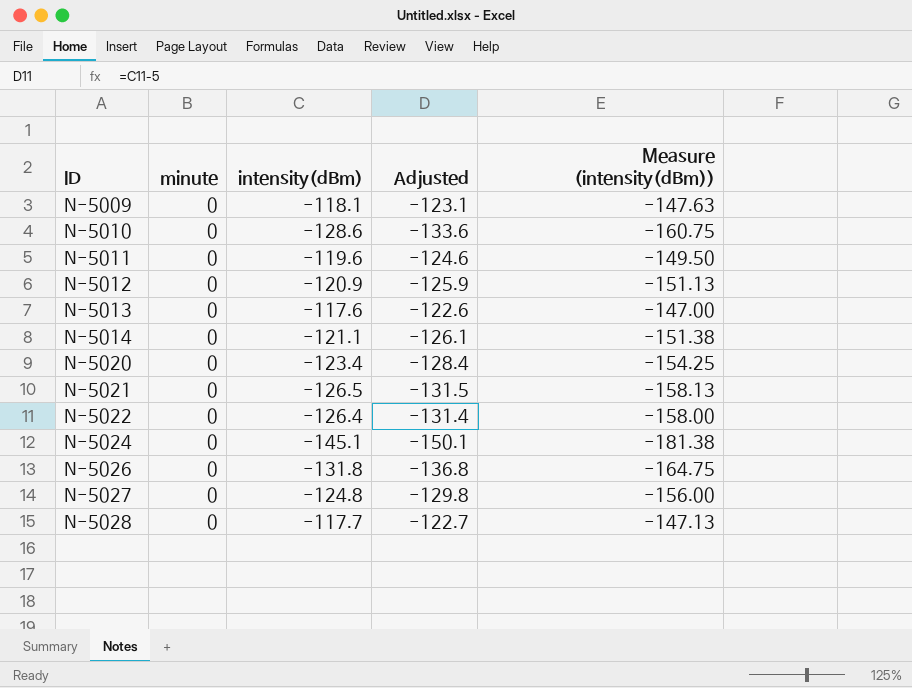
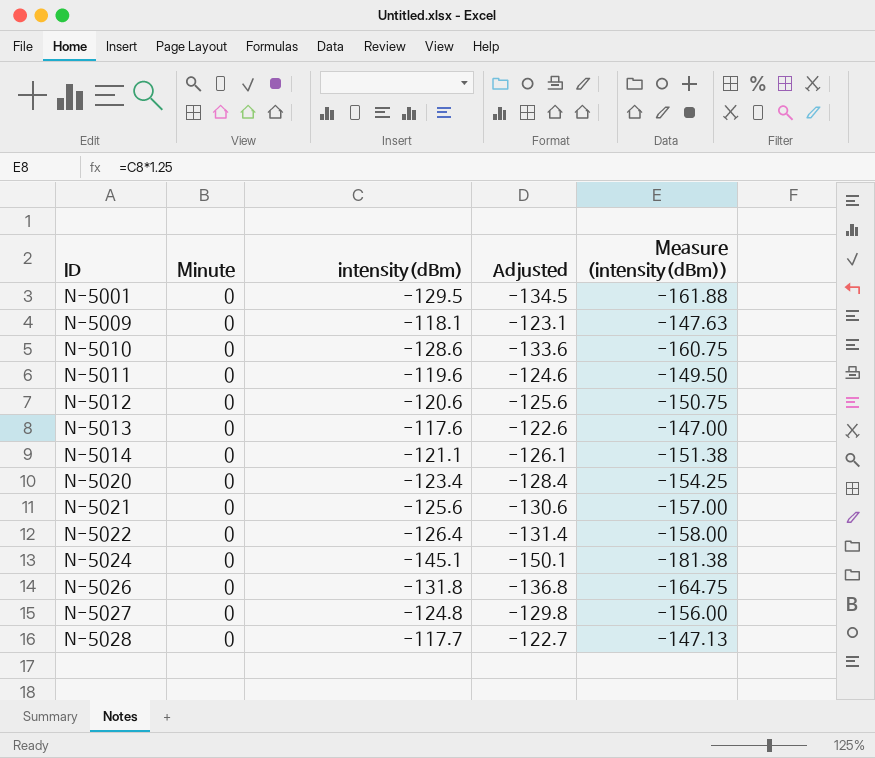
column name: minute -> Minute
row N-5001: none -> 0 | -129.5 | -134.5 | -161.88
N-5012 | intensity(dBm): -120.9 -> -120.6
N-5012 | Adjusted: -125.9 -> -125.6
N-5012 | Measure (intensity(dBm)): -151.13 -> -150.75
N-5021 | intensity(dBm): -126.5 -> -125.6
N-5021 | Adjusted: -131.5 -> -130.6
N-5021 | Measure (intensity(dBm)): -158.13 -> -157.00

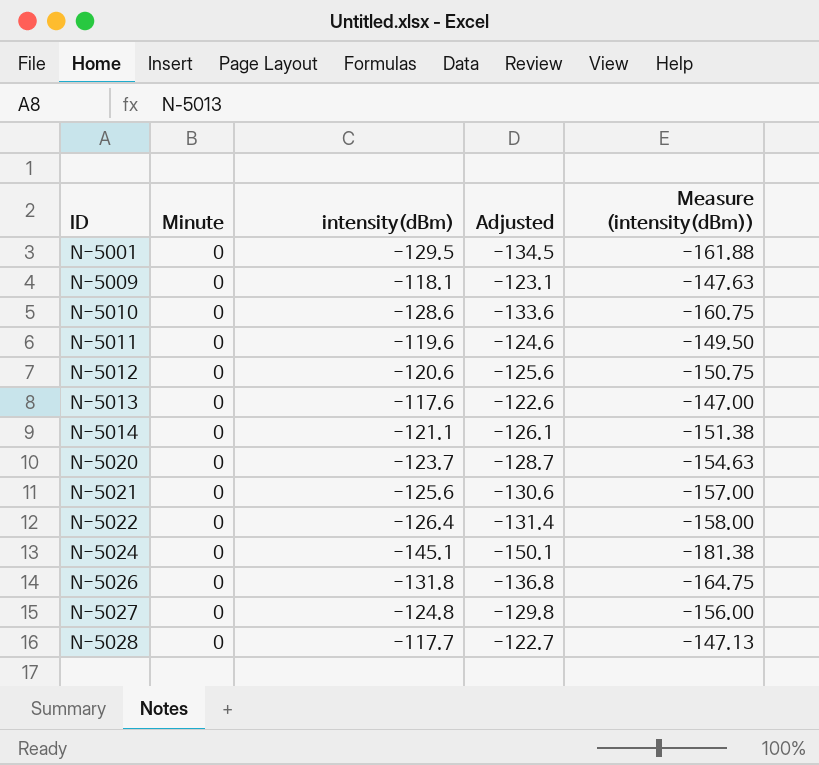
N-5020 | intensity(dBm): -123.4 -> -123.7
N-5020 | Adjusted: -128.4 -> -128.7
N-5020 | Measure (intensity(dBm)): -154.25 -> -154.63

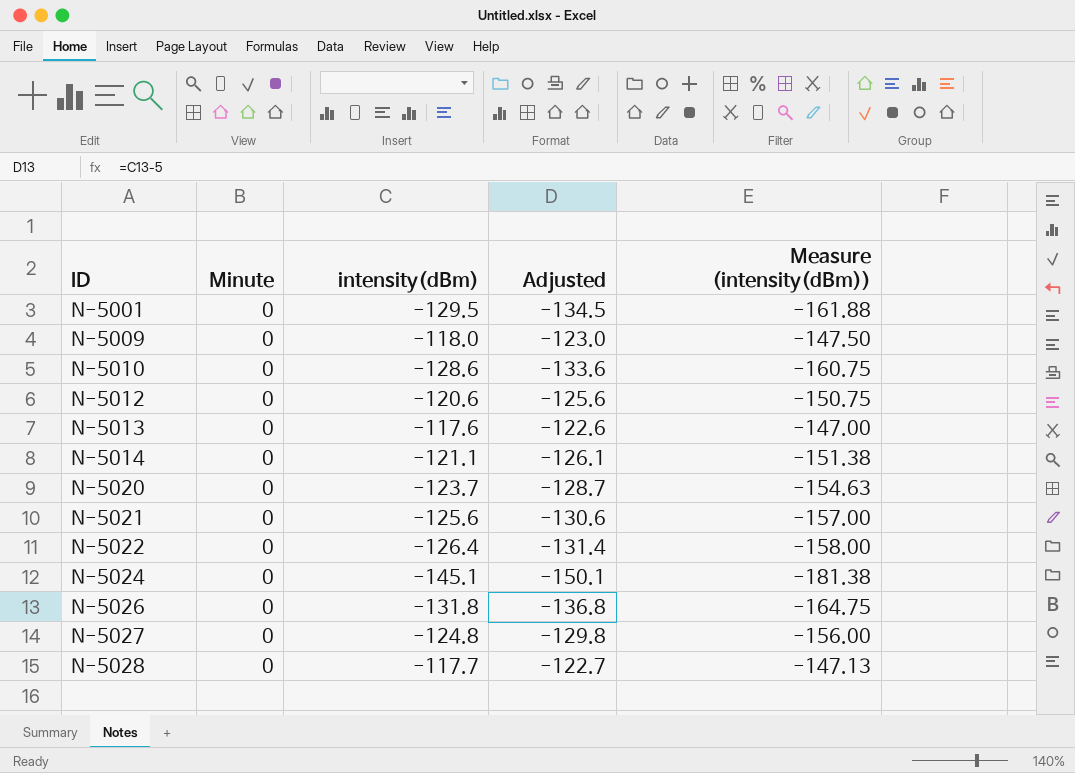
row N-5011: 0 | -119.6 | -124.6 | -149.50 -> none
N-5009 | intensity(dBm): -118.1 -> -118.0
N-5009 | Adjusted: -123.1 -> -123.0
N-5009 | Measure (intensity(dBm)): -147.63 -> -147.50

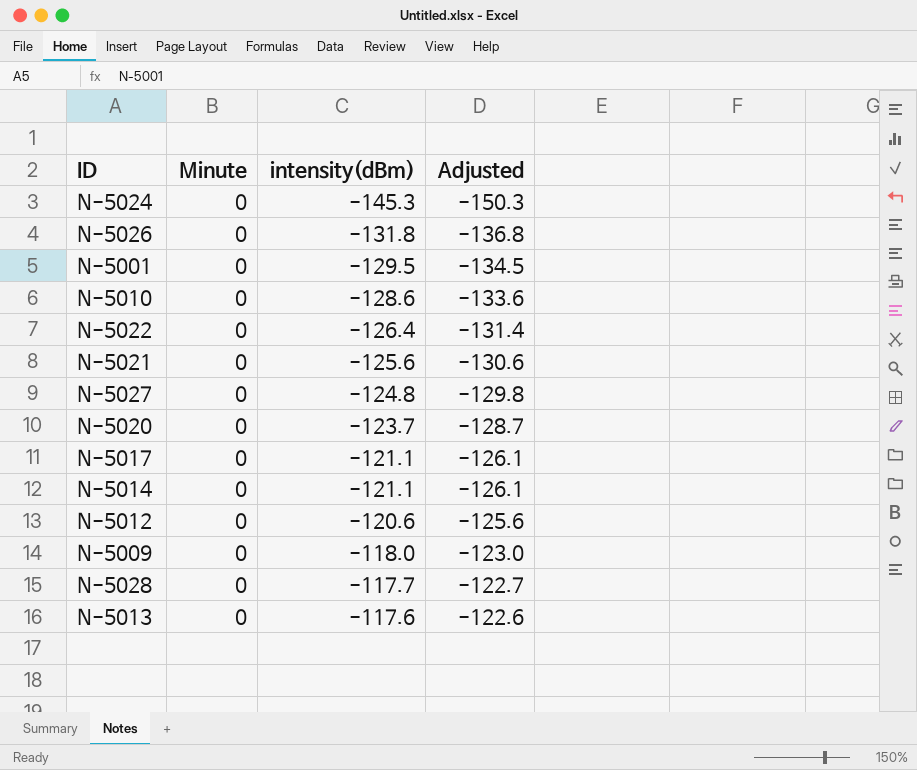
row order: ID ascending -> intensity(dBm) ascending
column Measure (intensity(dBm)) | formula: [intensity(dBm)] * 1.25 -> none
N-5024 | intensity(dBm): -145.1 -> -145.3
N-5024 | Adjusted: -150.1 -> -150.3
row N-5017: none -> 0 | -121.1 | -126.1

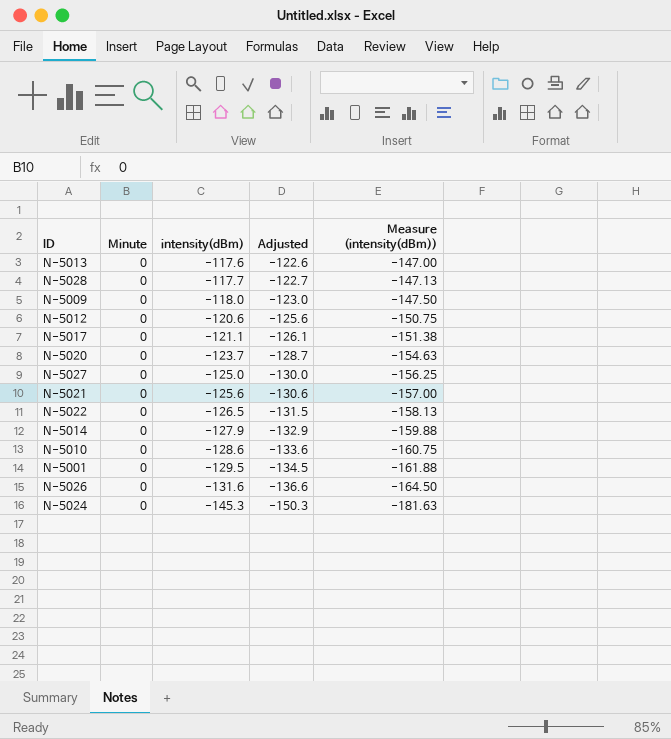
row order: intensity(dBm) ascending -> intensity(dBm) descending
column Measure (intensity(dBm)) | formula: none -> [intensity(dBm)] * 1.25
N-5027 | intensity(dBm): -124.8 -> -125.0
N-5027 | Adjusted: -129.8 -> -130.0
N-5022 | intensity(dBm): -126.4 -> -126.5
N-5022 | Adjusted: -131.4 -> -131.5
N-5014 | intensity(dBm): -121.1 -> -127.9
N-5014 | Adjusted: -126.1 -> -132.9
N-5026 | intensity(dBm): -131.8 -> -131.6
N-5026 | Adjusted: -136.8 -> -136.6

